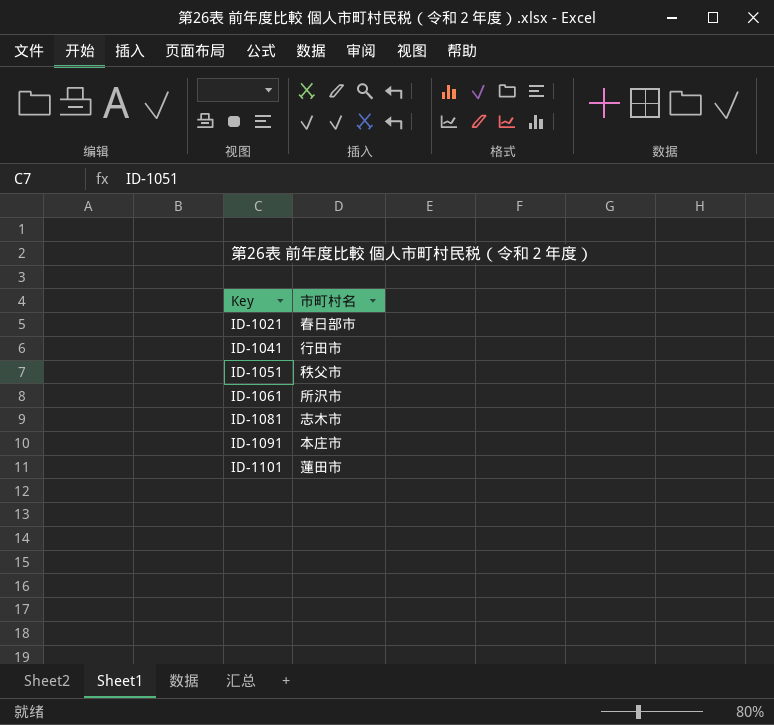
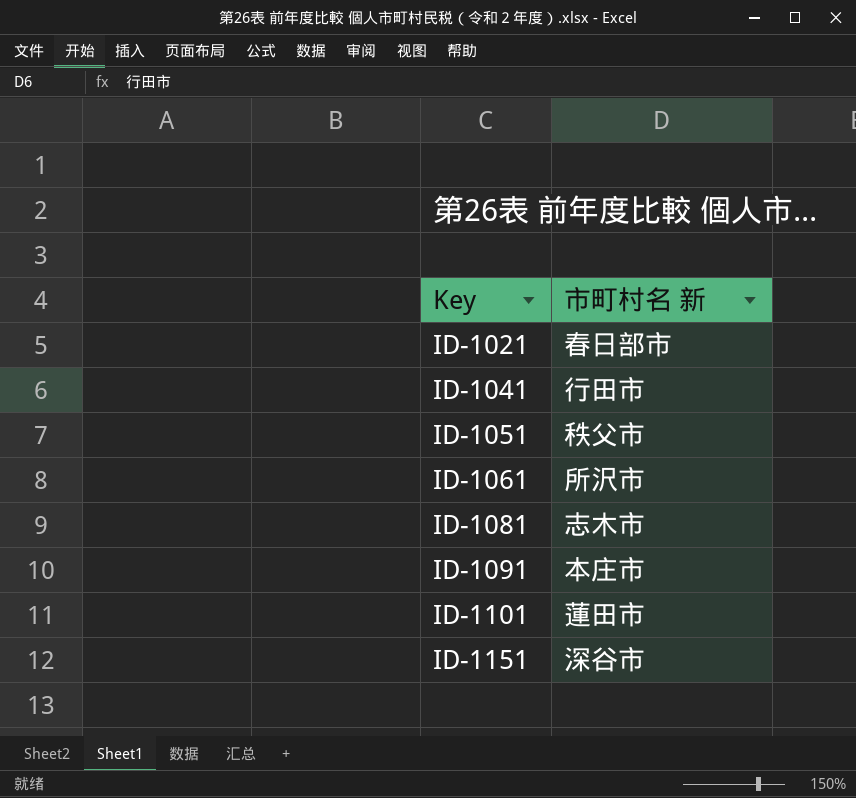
column name: 市町村名 -> 市町村名 新
row ID-1151: none -> 深谷市

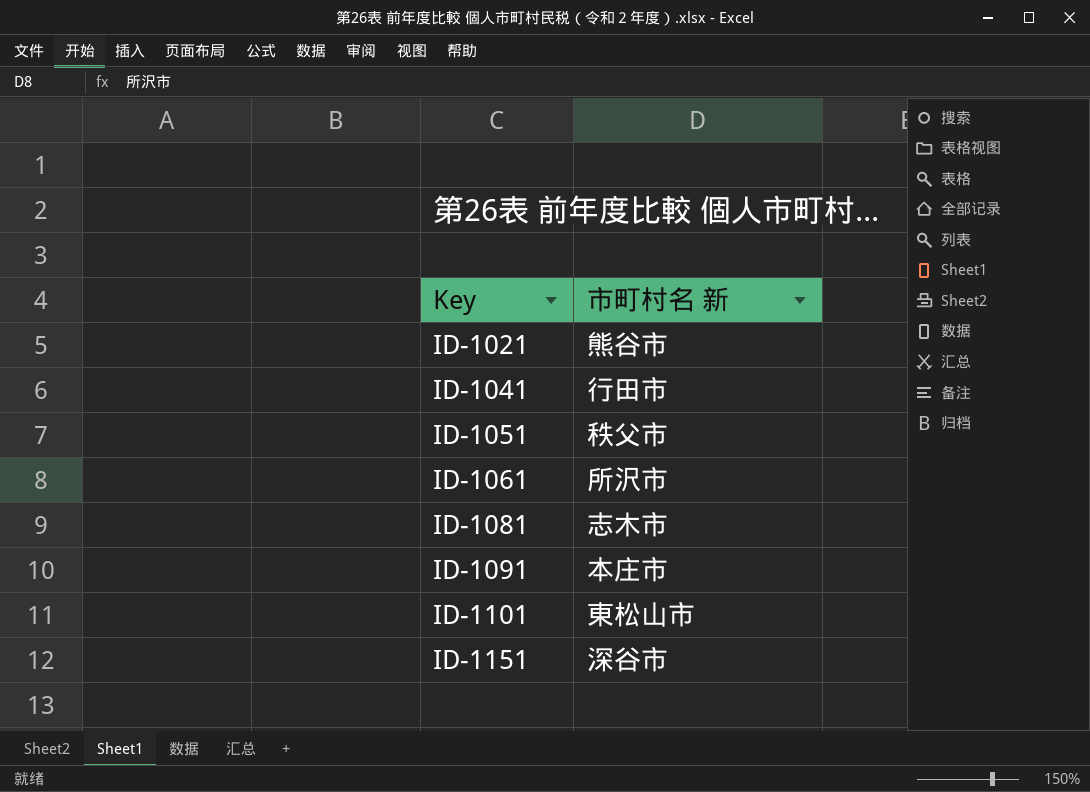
ID-1021 | 市町村名 新: 春日部市 -> 熊谷市
ID-1101 | 市町村名 新: 蓮田市 -> 東松山市

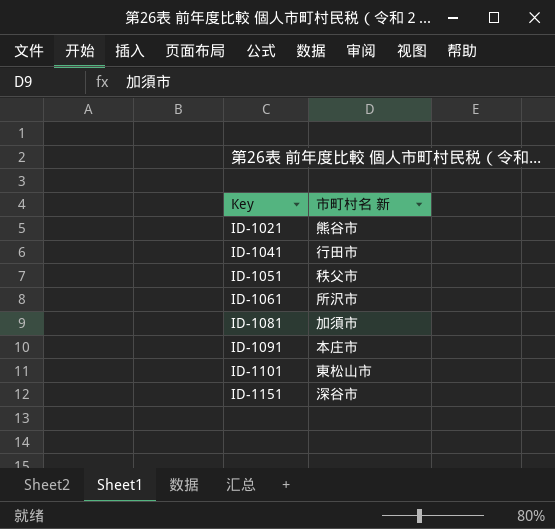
ID-1081 | 市町村名 新: 志木市 -> 加須市

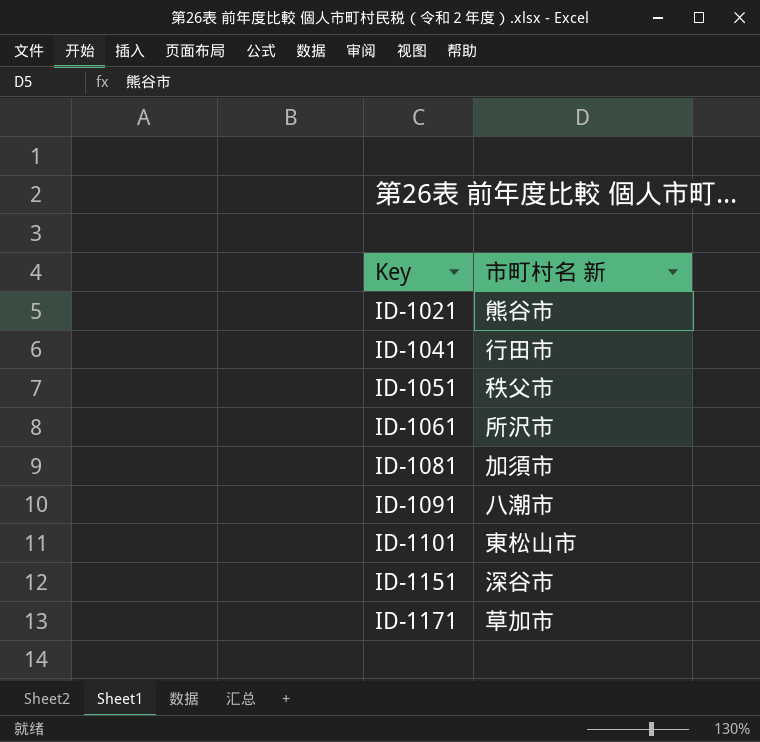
ID-1091 | 市町村名 新: 本庄市 -> 八潮市
row ID-1171: none -> 草加市

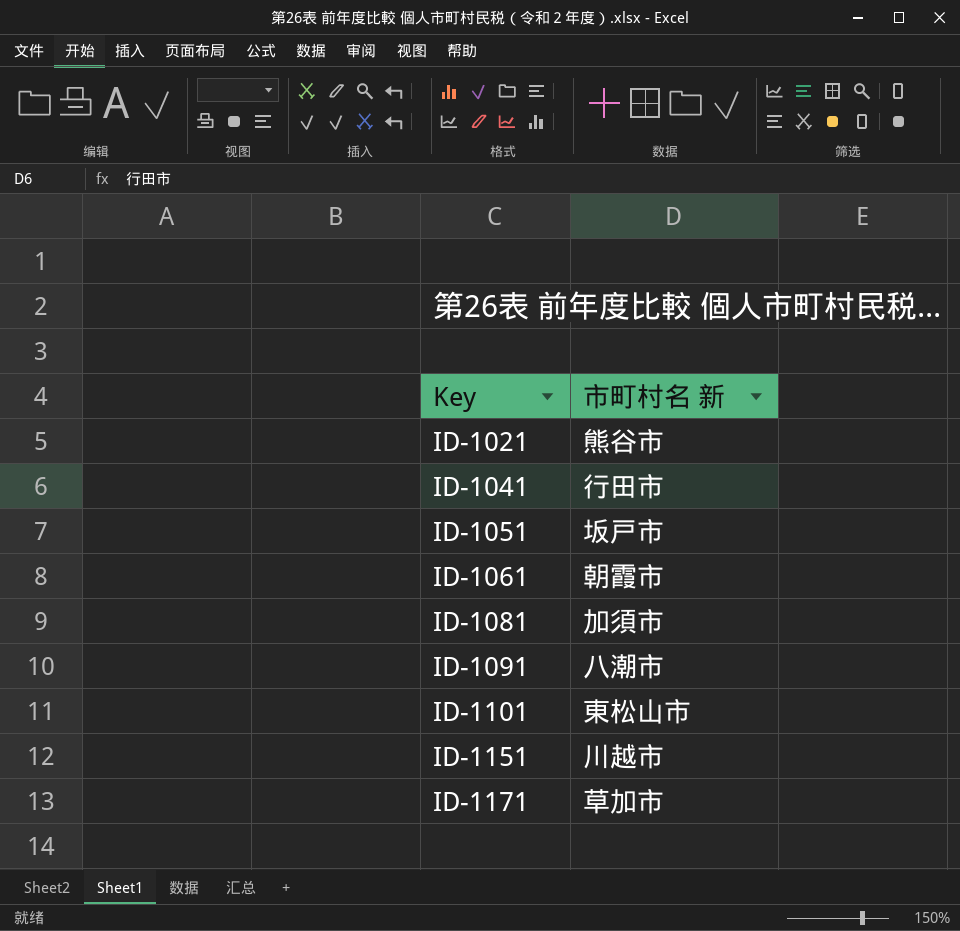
ID-1051 | 市町村名 新: 秩父市 -> 坂戸市
ID-1061 | 市町村名 新: 所沢市 -> 朝霞市
ID-1151 | 市町村名 新: 深谷市 -> 川越市

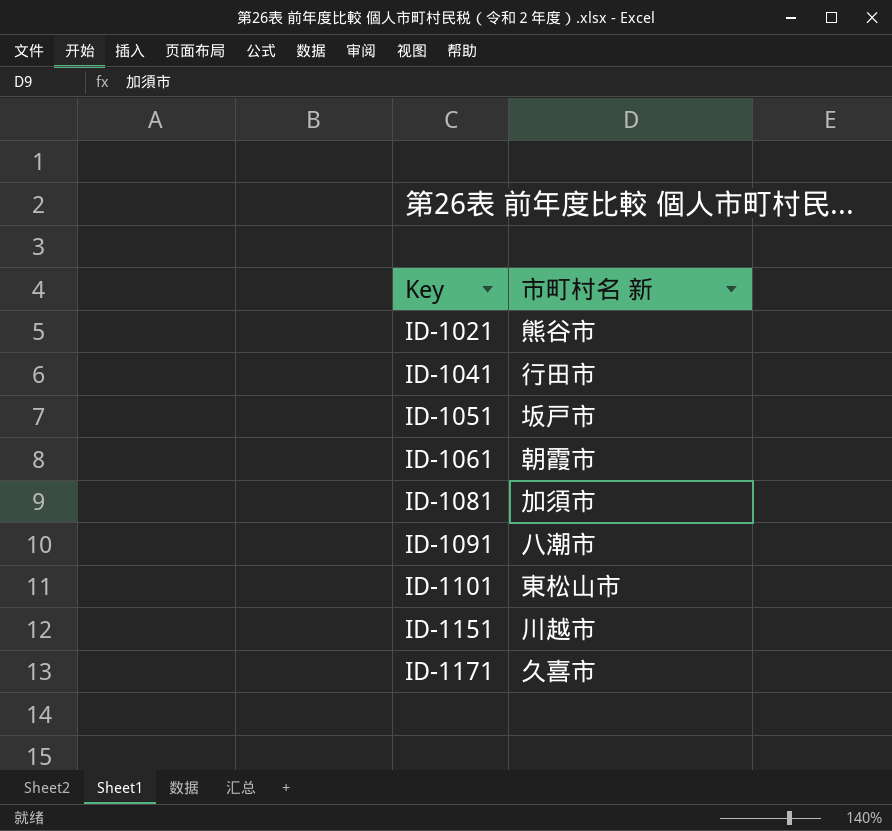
ID-1171 | 市町村名 新: 草加市 -> 久喜市

